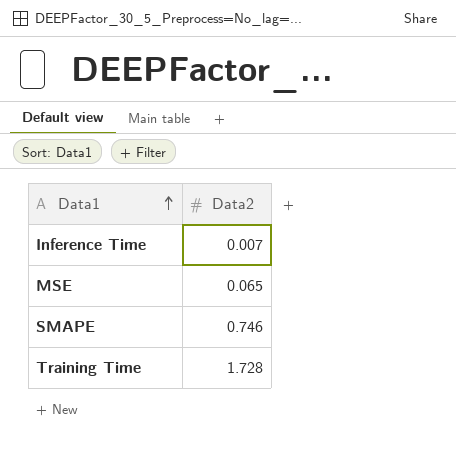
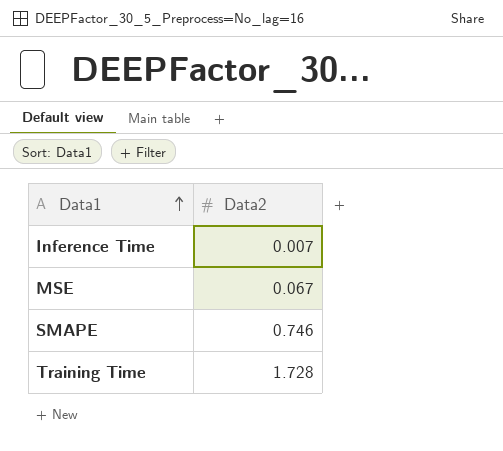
MSE | Data2: 0.065 -> 0.067

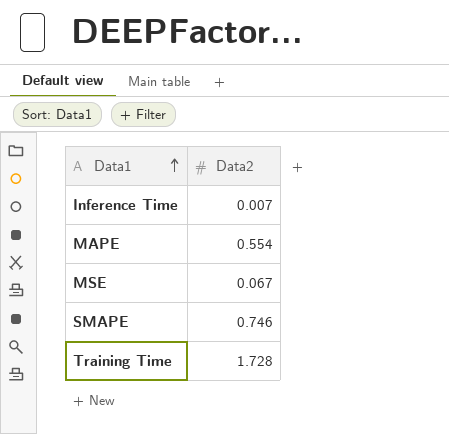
row MAPE: none -> 0.554

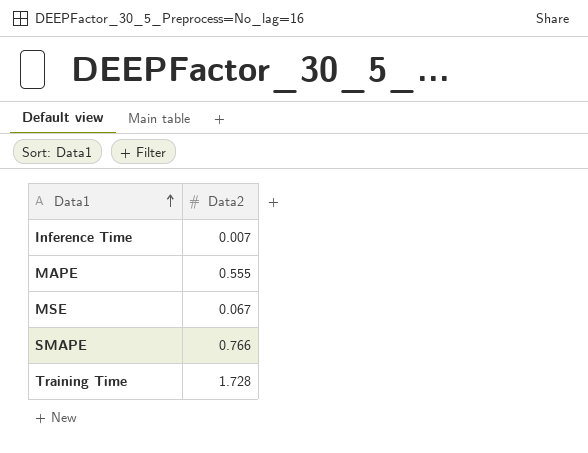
MAPE | Data2: 0.554 -> 0.555
SMAPE | Data2: 0.746 -> 0.766

